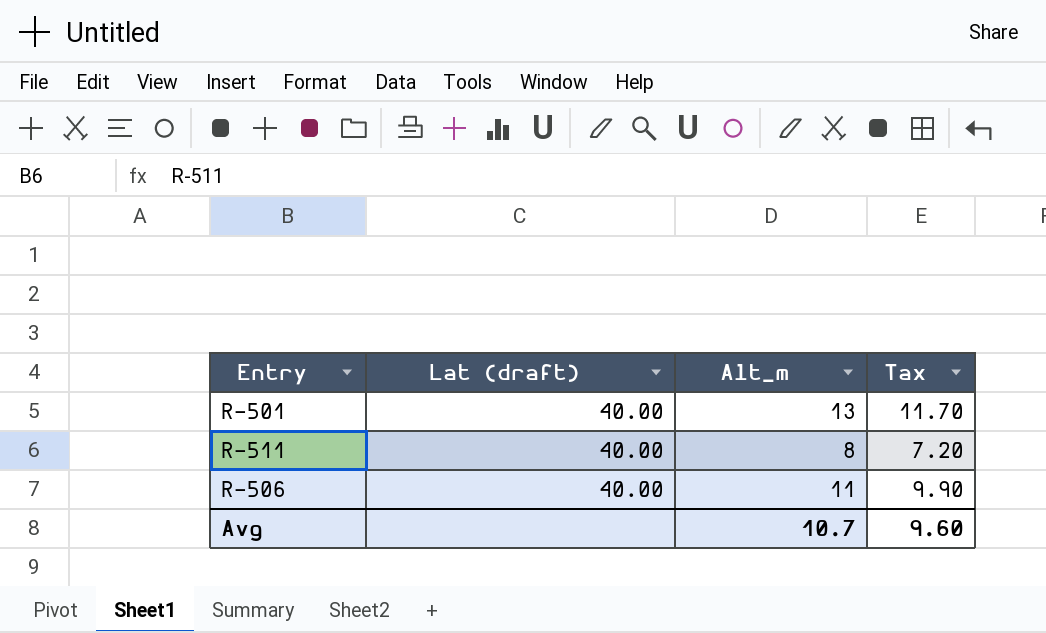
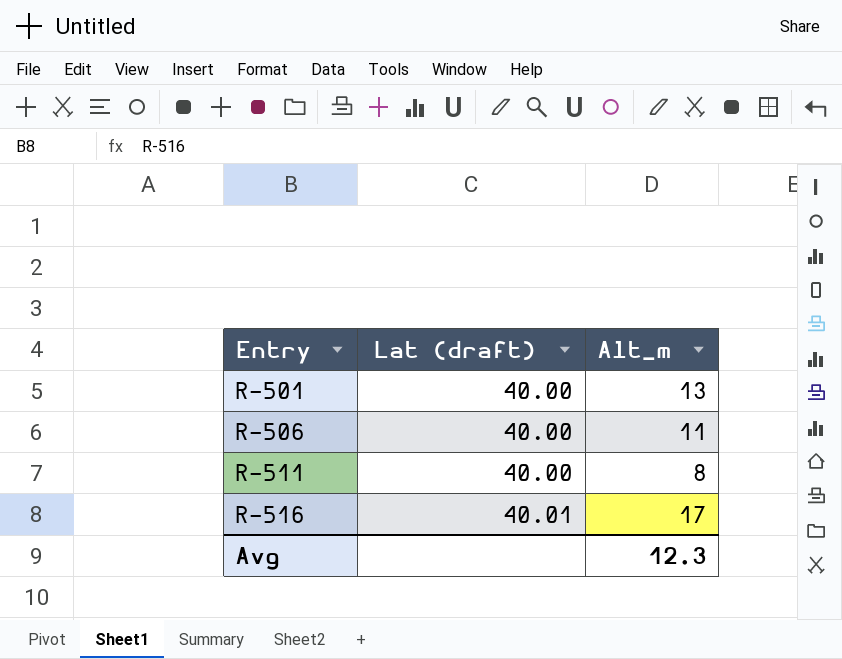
row order: none -> Entry ascending
column Tax | formula: [Alt_m] * 0.9 -> none
row R-516: none -> 40.01 | 17
Avg | Alt_m: 10.7 -> 12.3

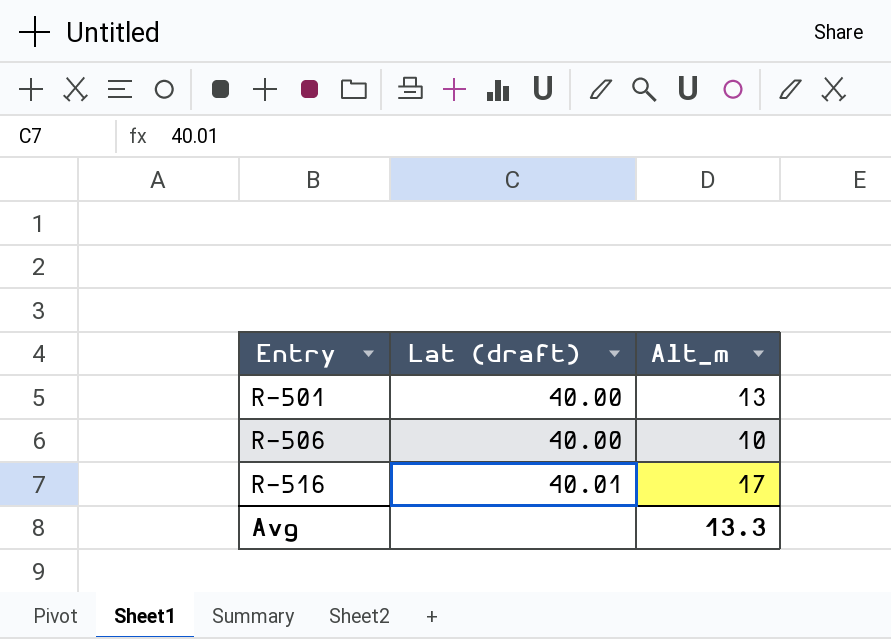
row R-511: 40.00 | 8 -> none
R-506 | Alt_m: 11 -> 10
Avg | Alt_m: 12.3 -> 13.3

